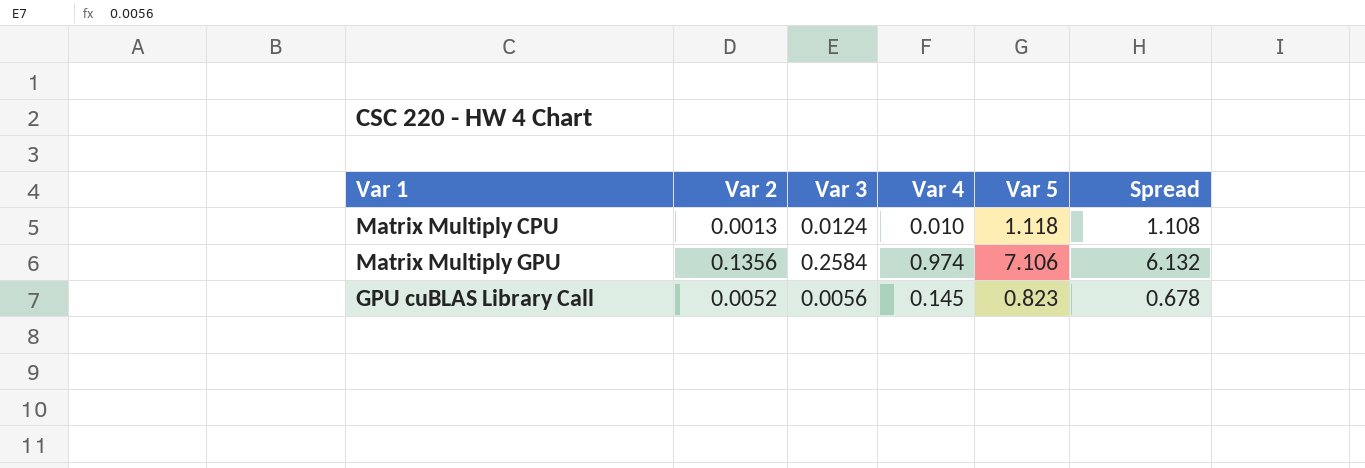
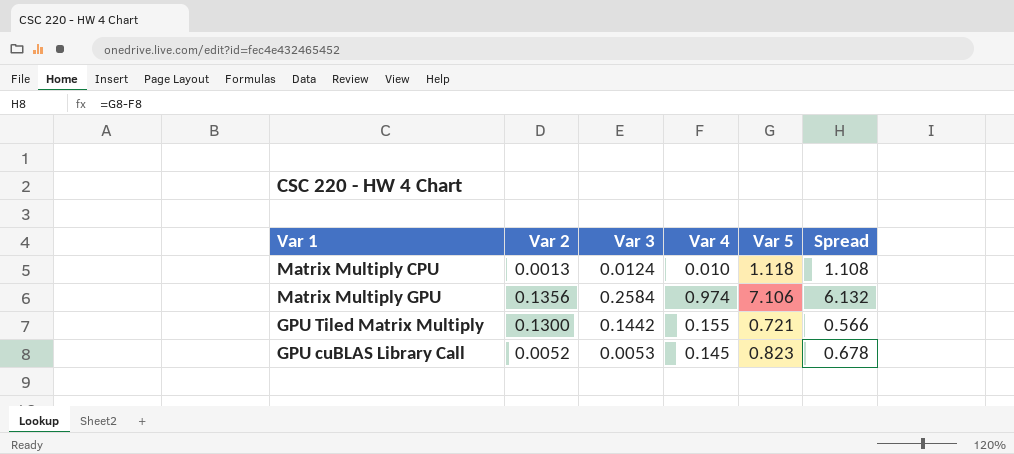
row GPU Tiled Matrix Multiply: none -> 0.1300 | 0.1442 | 0.155 | 0.721 | 0.566
GPU cuBLAS Library Call | Var 3: 0.0056 -> 0.0053

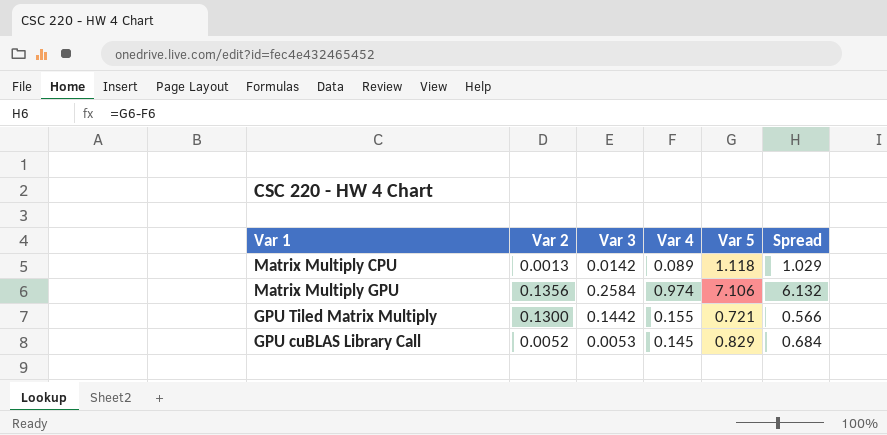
Matrix Multiply CPU | Var 3: 0.0124 -> 0.0142
Matrix Multiply CPU | Var 4: 0.010 -> 0.089
Matrix Multiply CPU | Spread: 1.108 -> 1.029
GPU cuBLAS Library Call | Var 5: 0.823 -> 0.829
GPU cuBLAS Library Call | Spread: 0.678 -> 0.684

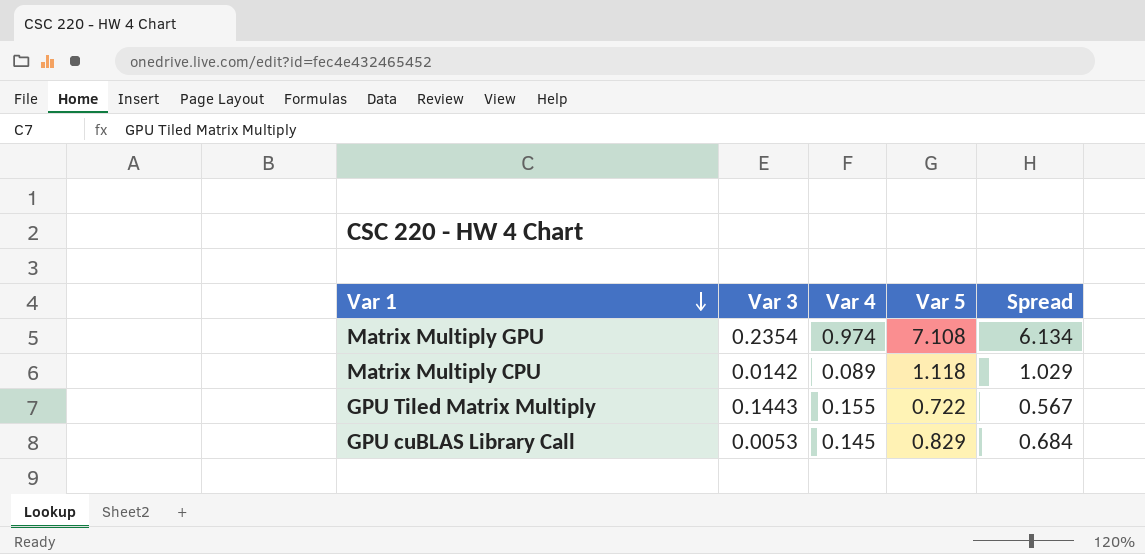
row order: none -> Var 1 descending
column Var 2 | position: 2 -> none
Matrix Multiply GPU | Var 3: 0.2584 -> 0.2354
Matrix Multiply GPU | Var 5: 7.106 -> 7.108
Matrix Multiply GPU | Spread: 6.132 -> 6.134
GPU Tiled Matrix Multiply | Var 3: 0.1442 -> 0.1443
GPU Tiled Matrix Multiply | Var 5: 0.721 -> 0.722
GPU Tiled Matrix Multiply | Spread: 0.566 -> 0.567

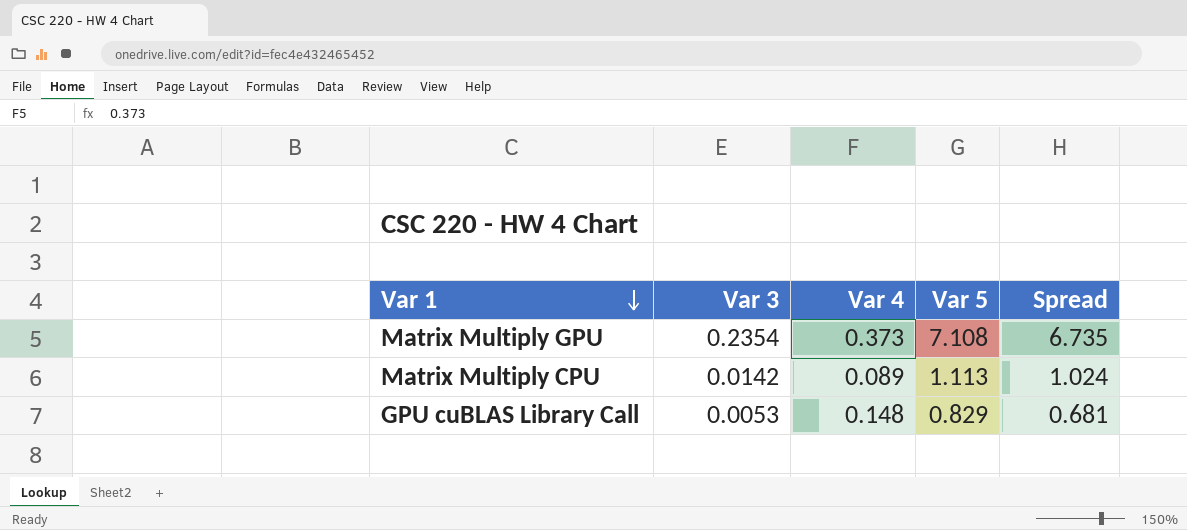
row GPU Tiled Matrix Multiply: 0.1443 | 0.155 | 0.722 | 0.567 -> none
Matrix Multiply GPU | Var 4: 0.974 -> 0.373
Matrix Multiply GPU | Spread: 6.134 -> 6.735
Matrix Multiply CPU | Var 5: 1.118 -> 1.113
Matrix Multiply CPU | Spread: 1.029 -> 1.024
GPU cuBLAS Library Call | Var 4: 0.145 -> 0.148
GPU cuBLAS Library Call | Spread: 0.684 -> 0.681

